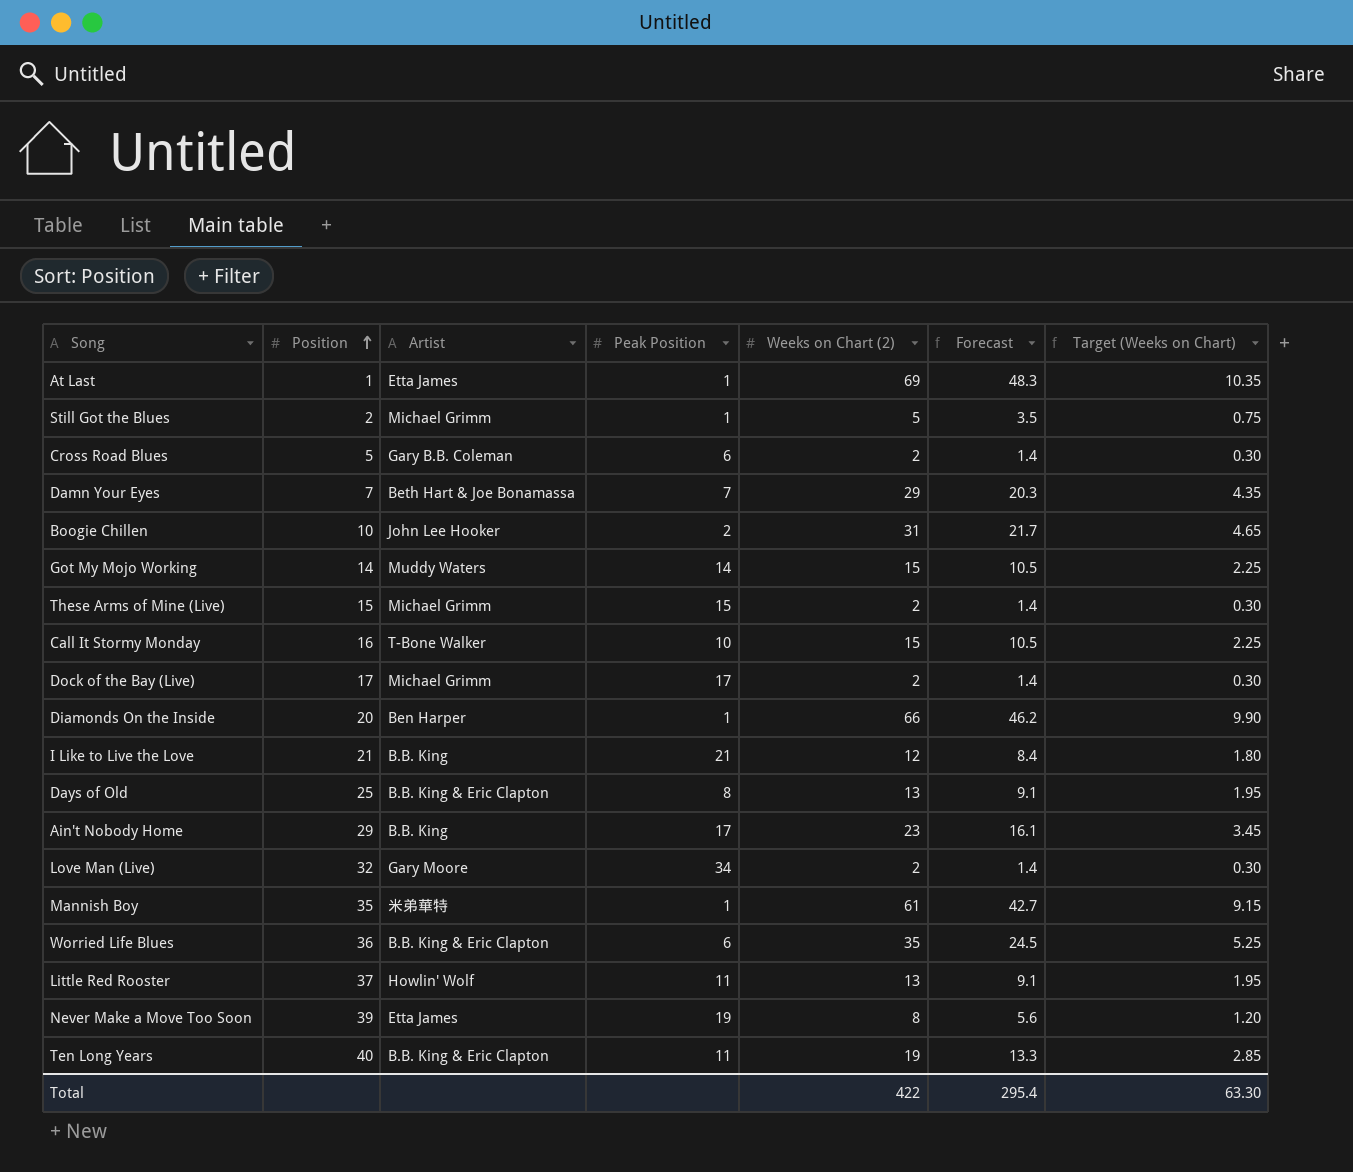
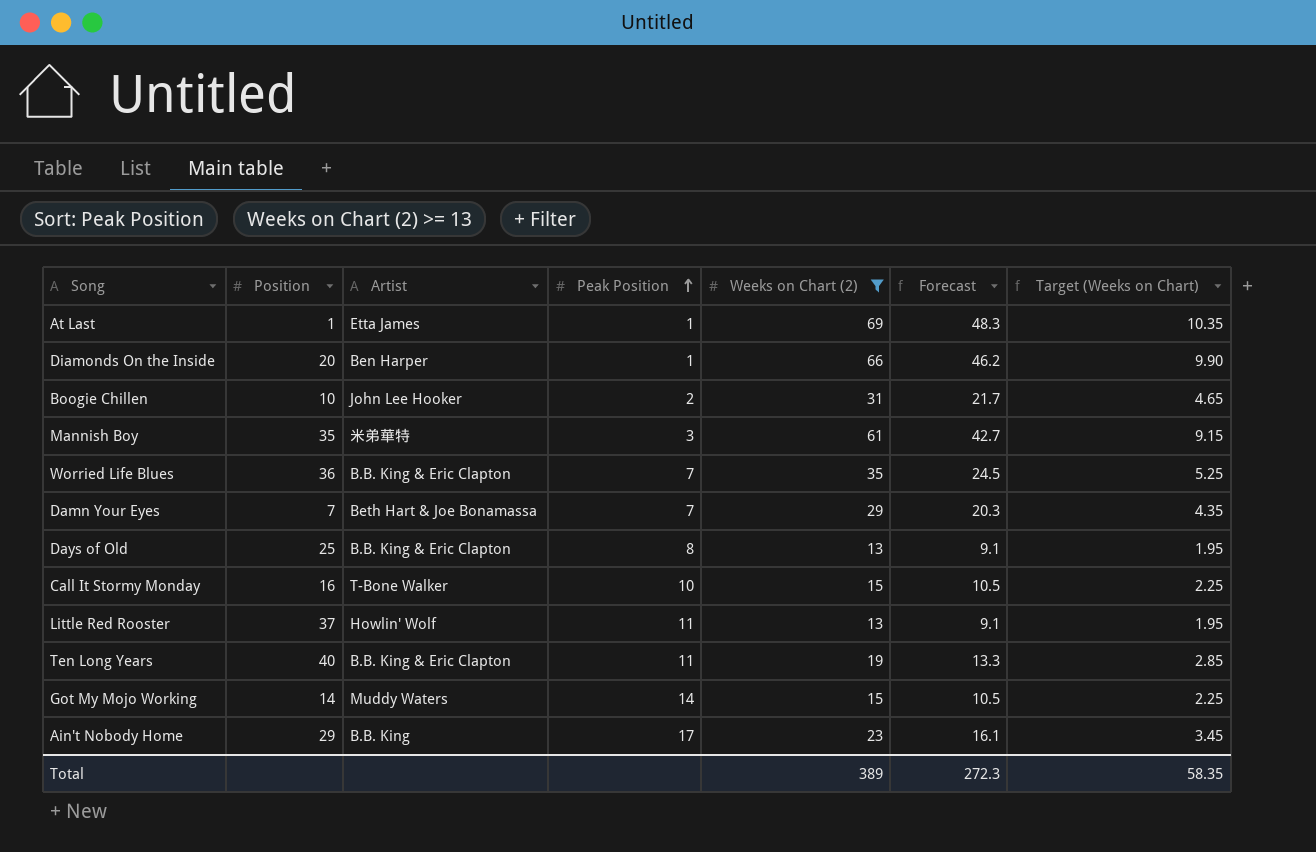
filter: none -> Weeks on Chart (2) >= 13
row order: Position ascending -> Peak Position ascending
Mannish Boy | Peak Position: 1 -> 3
Worried Life Blues | Peak Position: 6 -> 7
Total | Weeks on Chart (2): 422 -> 389
Total | Forecast: 295.4 -> 272.3
Total | Target (Weeks on Chart): 63.30 -> 58.35

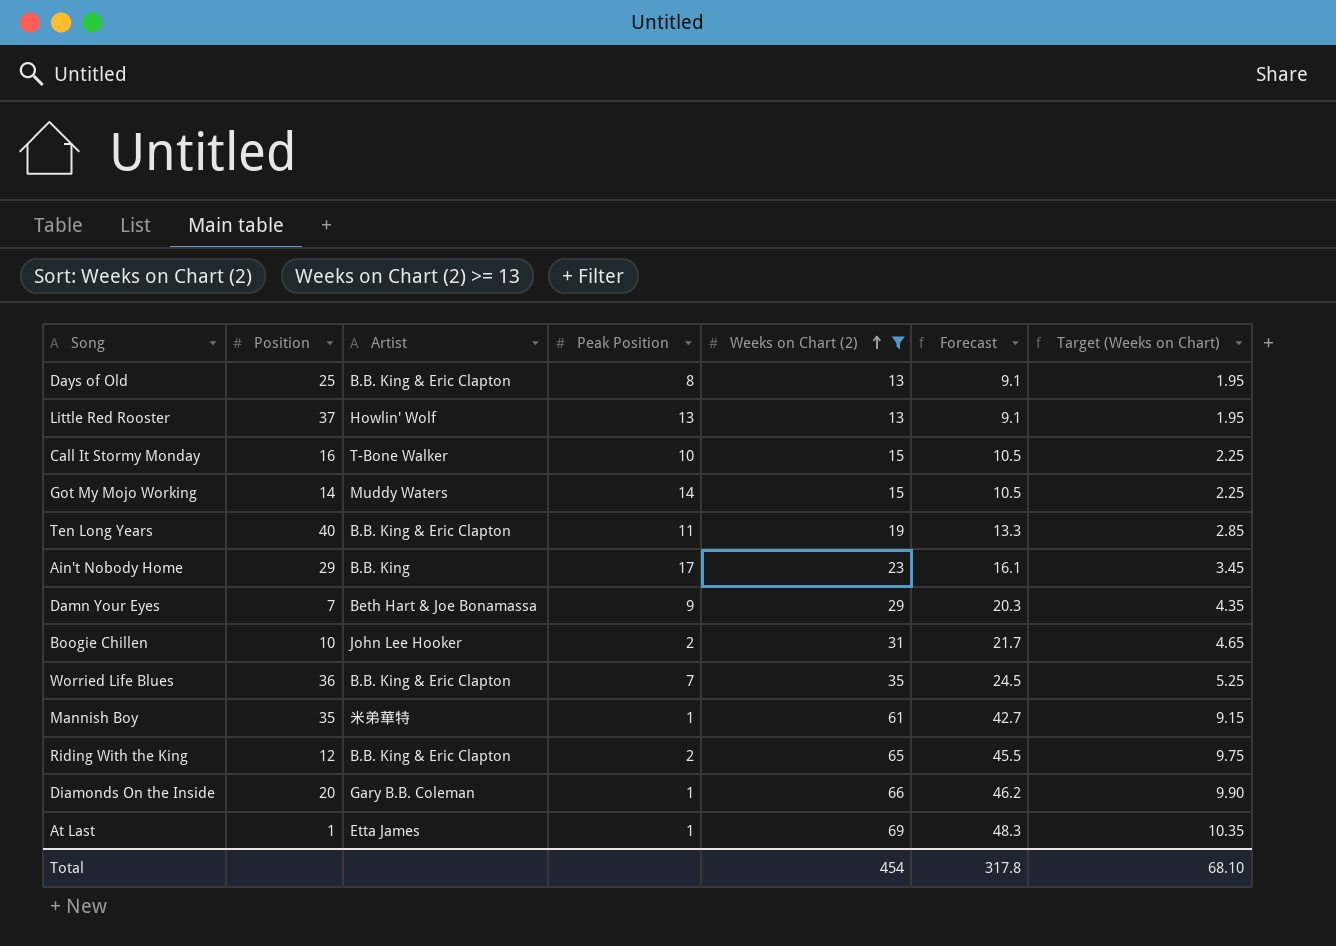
row order: Peak Position ascending -> Weeks on Chart (2) ascending
Little Red Rooster | Peak Position: 11 -> 13
Damn Your Eyes | Peak Position: 7 -> 9
Mannish Boy | Peak Position: 3 -> 1
row Riding With the King: none -> 12 | B.B. King & Eric Clapton | 2 | 65 | 45.5 | 9.75
Diamonds On the Inside | Artist: Ben Harper -> Gary B.B. Coleman
Total | Weeks on Chart (2): 389 -> 454
Total | Forecast: 272.3 -> 317.8
Total | Target (Weeks on Chart): 58.35 -> 68.10

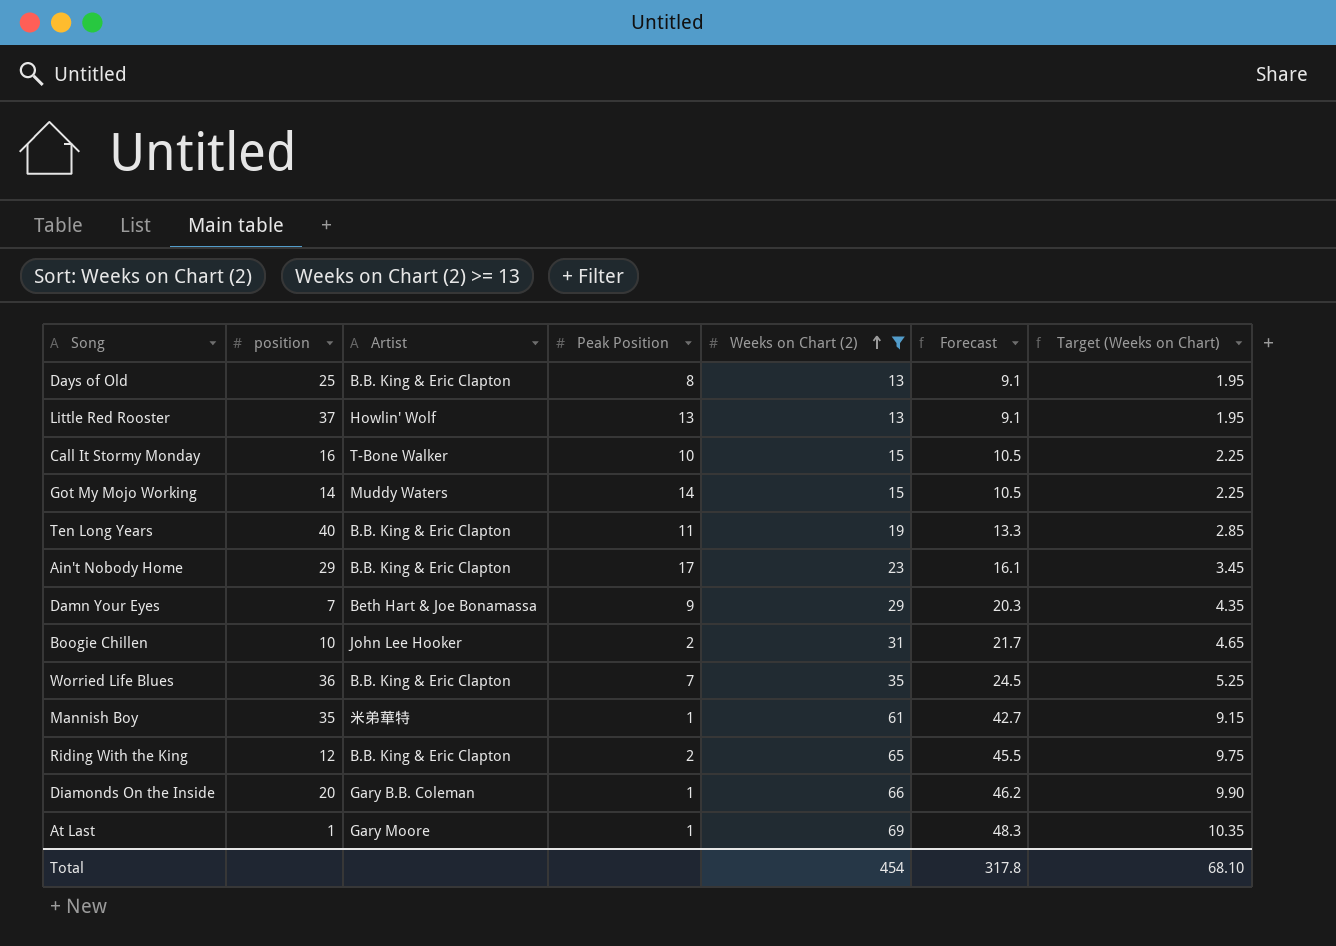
column name: Position -> position
Ain't Nobody Home | Artist: B.B. King -> B.B. King & Eric Clapton
At Last | Artist: Etta James -> Gary Moore

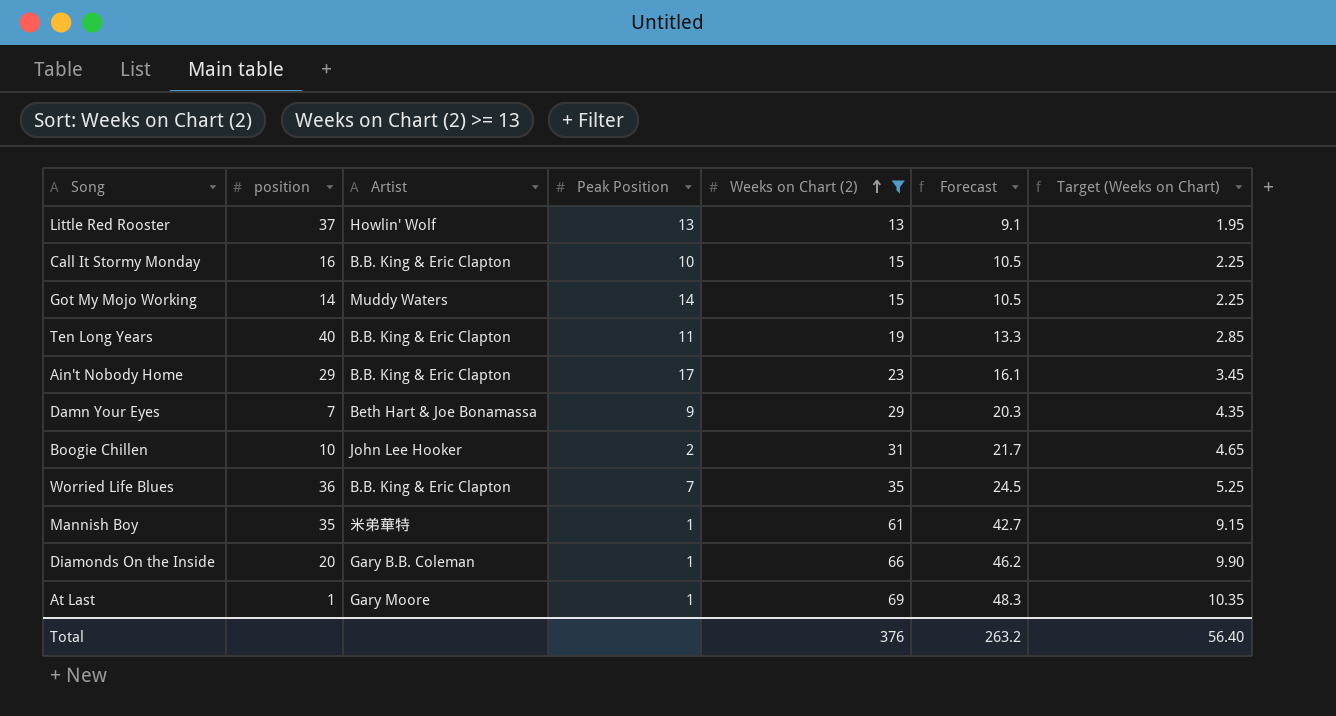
row Days of Old: 25 | B.B. King & Eric Clapton | 8 | 13 | 9.1 | 1.95 -> none
row Riding With the King: 12 | B.B. King & Eric Clapton | 2 | 65 | 45.5 | 9.75 -> none
Call It Stormy Monday | Artist: T-Bone Walker -> B.B. King & Eric Clapton
Total | Weeks on Chart (2): 454 -> 376
Total | Forecast: 317.8 -> 263.2
Total | Target (Weeks on Chart): 68.10 -> 56.40

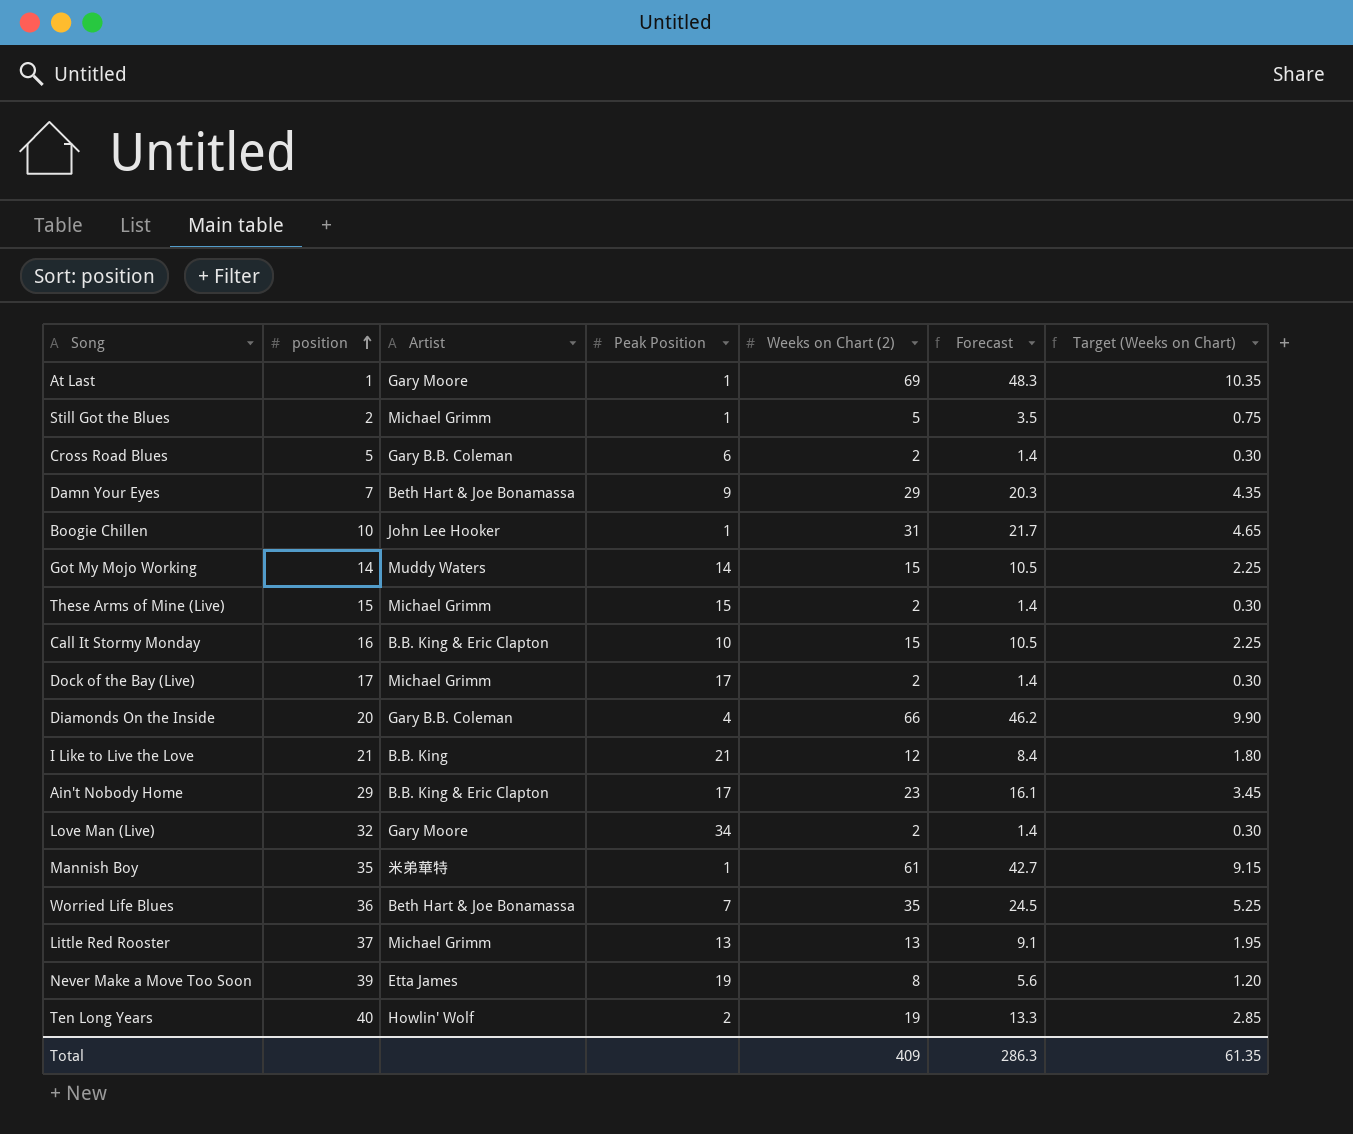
filter: Weeks on Chart (2) >= 13 -> none
row order: Weeks on Chart (2) ascending -> position ascending
Boogie Chillen | Peak Position: 2 -> 1
Diamonds On the Inside | Peak Position: 1 -> 4
Worried Life Blues | Artist: B.B. King & Eric Clapton -> Beth Hart & Joe Bonamassa
Little Red Rooster | Artist: Howlin' Wolf -> Michael Grimm
Ten Long Years | Artist: B.B. King & Eric Clapton -> Howlin' Wolf
Ten Long Years | Peak Position: 11 -> 2
Total | Weeks on Chart (2): 376 -> 409
Total | Forecast: 263.2 -> 286.3
Total | Target (Weeks on Chart): 56.40 -> 61.35

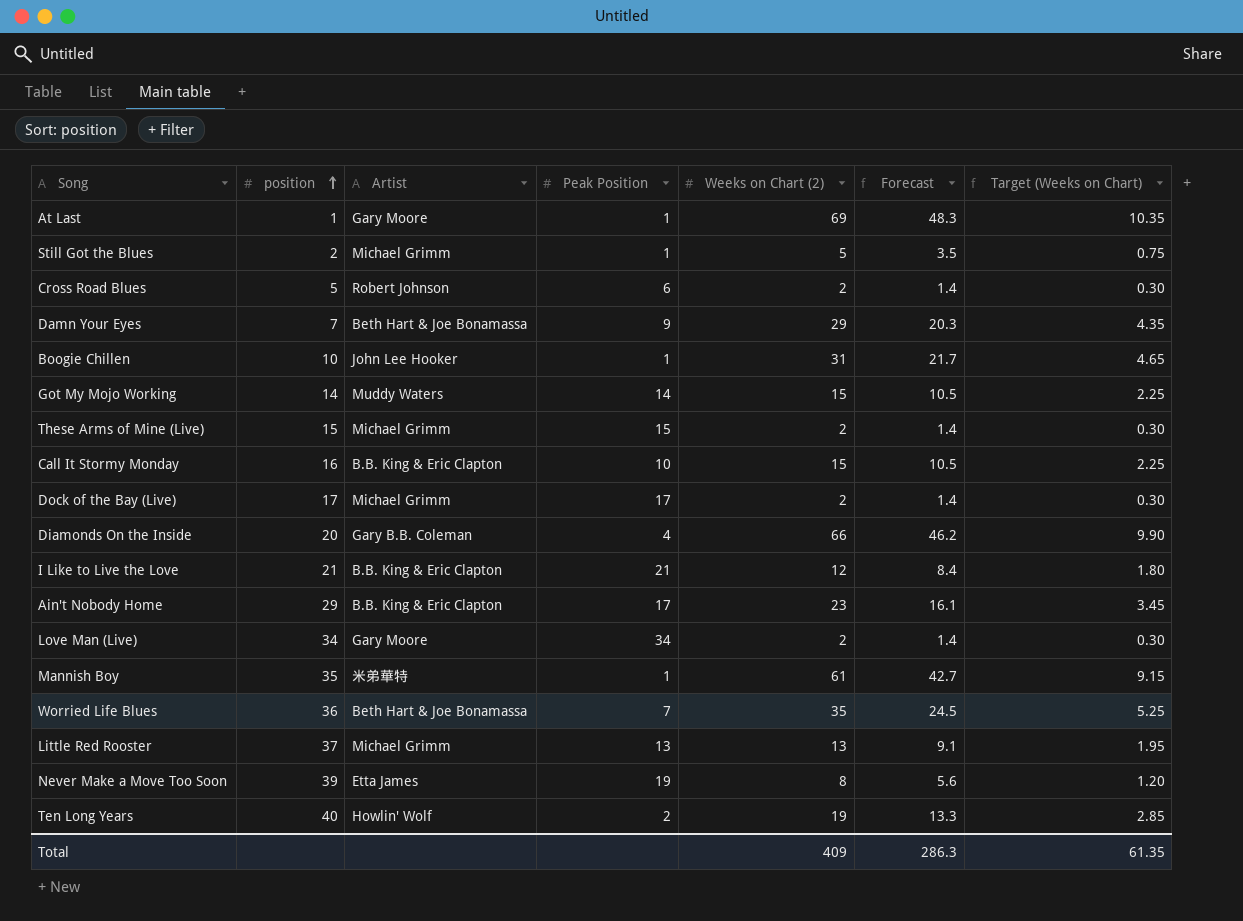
Cross Road Blues | Artist: Gary B.B. Coleman -> Robert Johnson
I Like to Live the Love | Artist: B.B. King -> B.B. King & Eric Clapton
Love Man (Live) | position: 32 -> 34

